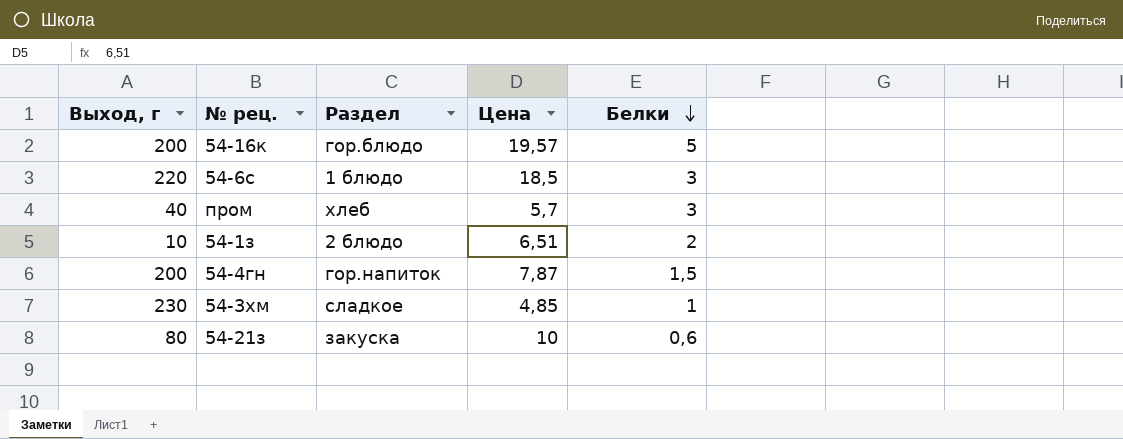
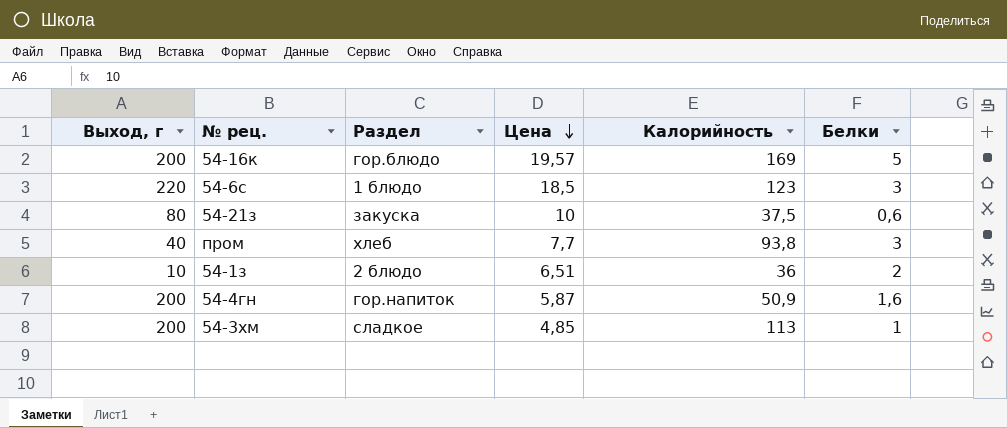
row order: Белки descending -> Цена descending
column Калорийность | position: none -> 5
пром | Цена: 5,7 -> 7,7
54-4гн | Цена: 7,87 -> 5,87
54-4гн | Белки: 1,5 -> 1,6
54-3хм | Выход, г: 230 -> 200

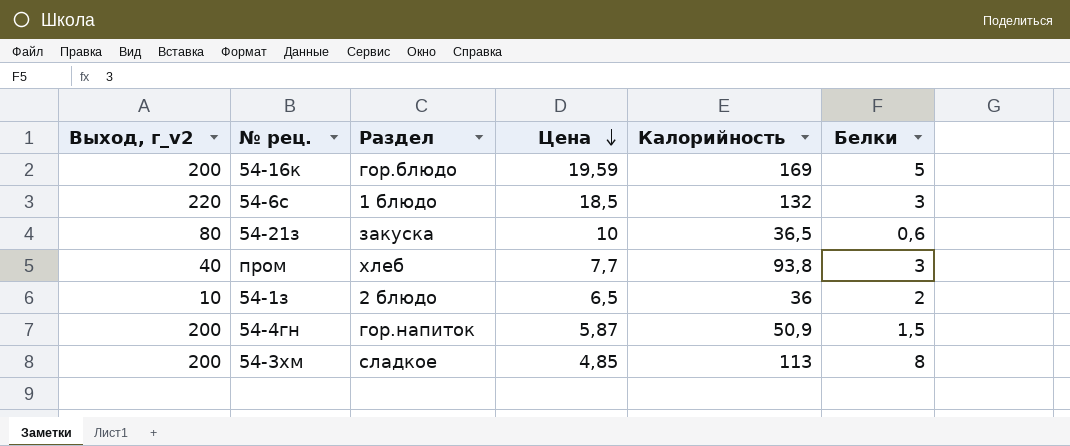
column name: Выход, г -> Выход, г_v2
54-16к | Цена: 19,57 -> 19,59
54-6с | Калорийность: 123 -> 132
54-21з | Калорийность: 37,5 -> 36,5
54-1з | Цена: 6,51 -> 6,5
54-4гн | Белки: 1,6 -> 1,5
54-3хм | Белки: 1 -> 8

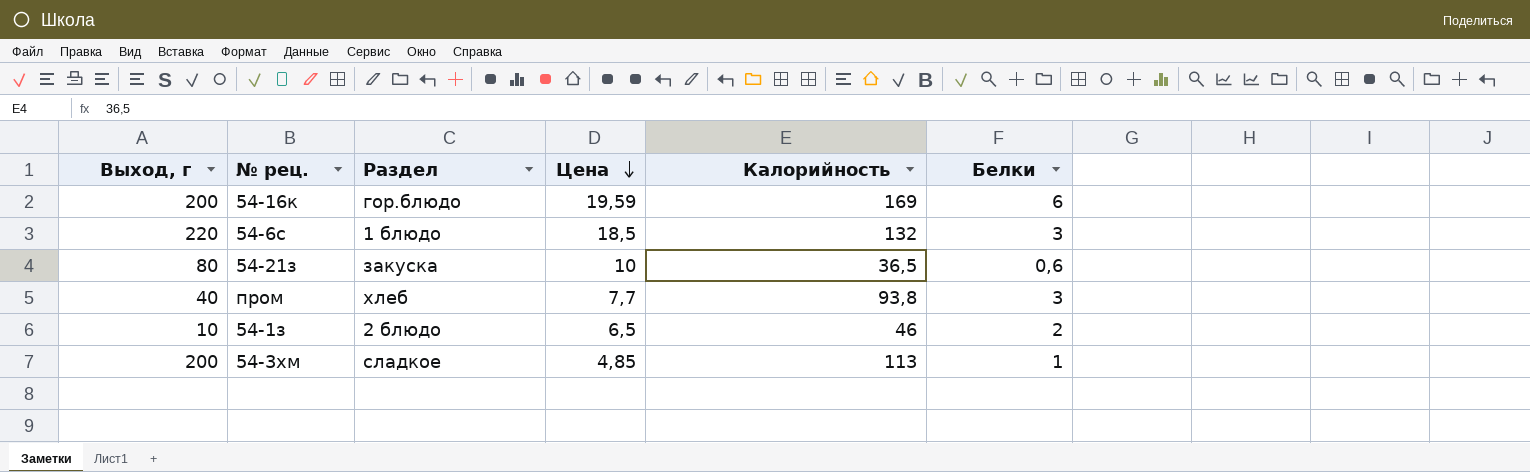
column name: Выход, г_v2 -> Выход, г
row 54-4гн: 200 | гор.напиток | 5,87 | 50,9 | 1,5 -> none
54-16к | Белки: 5 -> 6
54-1з | Калорийность: 36 -> 46
54-3хм | Белки: 8 -> 1

